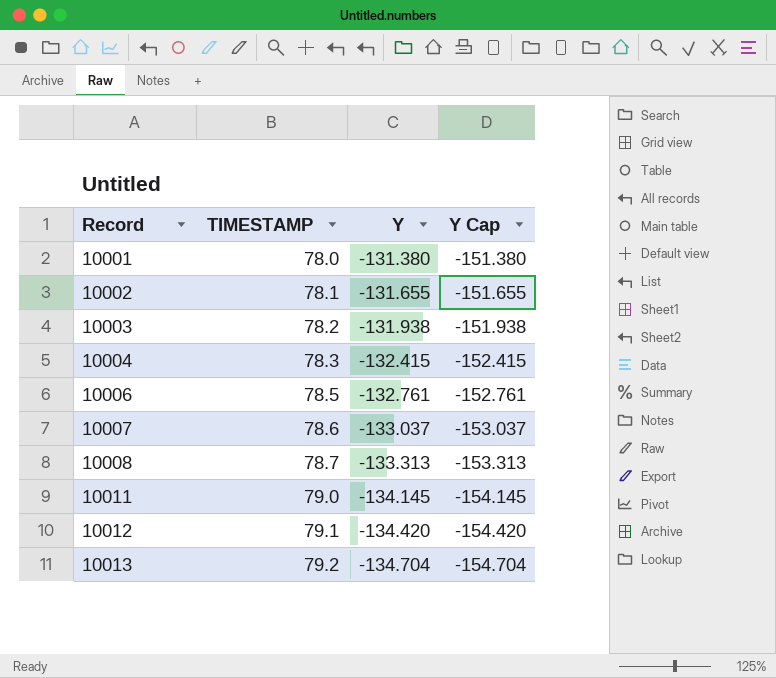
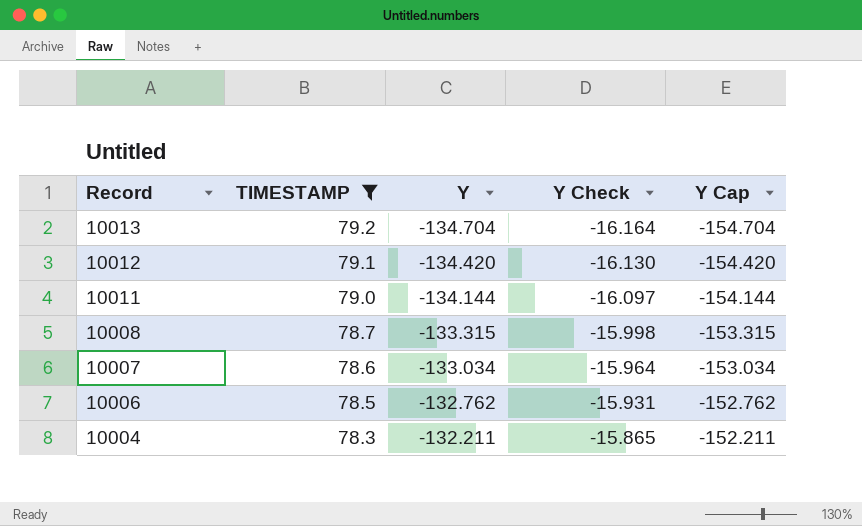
filter: none -> TIMESTAMP >= 78.3
row order: Record ascending -> Record descending
column Y Check | formula: none -> [Y] * 0.12
10011 | Y: -134.145 -> -134.144
10011 | Y Cap: -154.145 -> -154.144
10008 | Y: -133.313 -> -133.315
10008 | Y Cap: -153.313 -> -153.315
10007 | Y: -133.037 -> -133.034
10007 | Y Cap: -153.037 -> -153.034
10006 | Y: -132.761 -> -132.762
10006 | Y Cap: -152.761 -> -152.762
10004 | Y: -132.415 -> -132.211
10004 | Y Cap: -152.415 -> -152.211

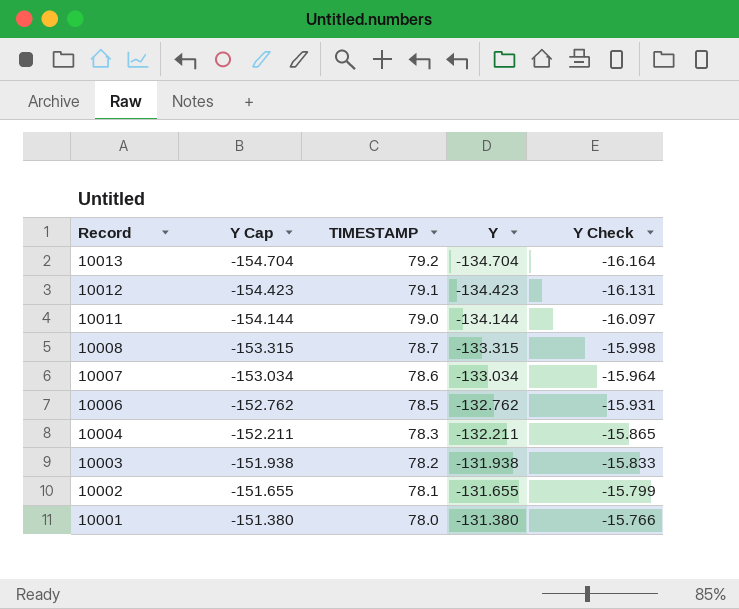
filter: TIMESTAMP >= 78.3 -> none
column Y Cap | position: 5 -> 2
10012 | Y Cap: -154.420 -> -154.423
10012 | Y: -134.420 -> -134.423
10012 | Y Check: -16.130 -> -16.131

